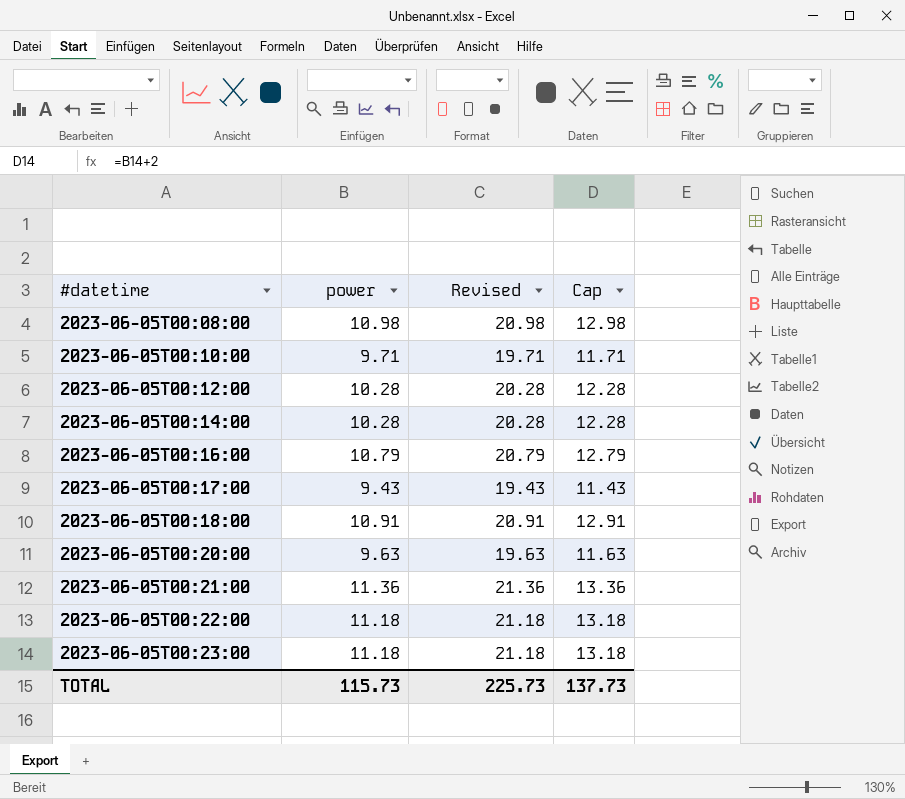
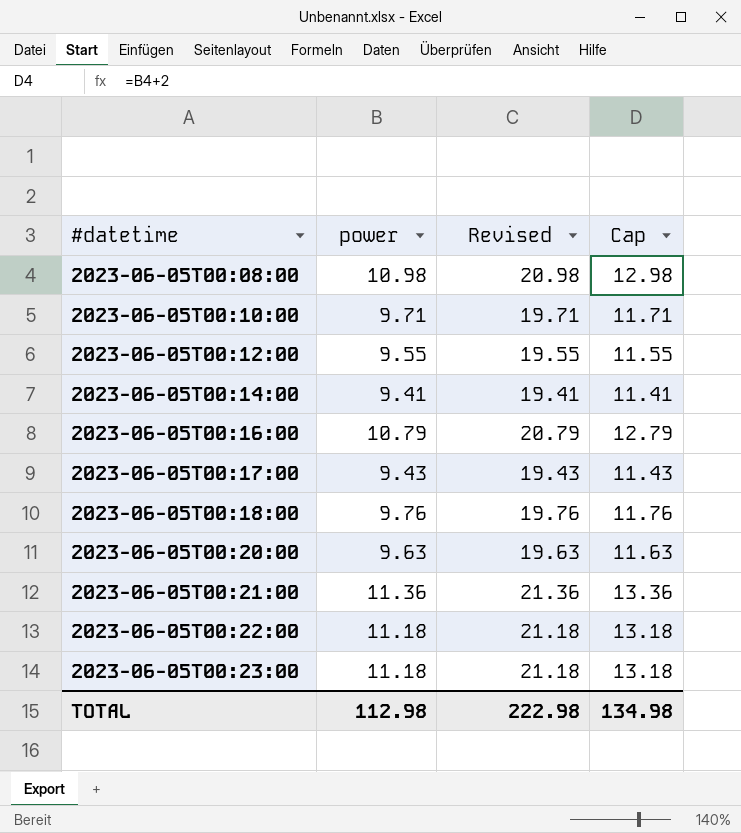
2023-06-05T00:12:00 | power: 10.28 -> 9.55
2023-06-05T00:12:00 | Revised: 20.28 -> 19.55
2023-06-05T00:12:00 | Cap: 12.28 -> 11.55
2023-06-05T00:14:00 | power: 10.28 -> 9.41
2023-06-05T00:14:00 | Revised: 20.28 -> 19.41
2023-06-05T00:14:00 | Cap: 12.28 -> 11.41
2023-06-05T00:18:00 | power: 10.91 -> 9.76
2023-06-05T00:18:00 | Revised: 20.91 -> 19.76
2023-06-05T00:18:00 | Cap: 12.91 -> 11.76
TOTAL | power: 115.73 -> 112.98
TOTAL | Revised: 225.73 -> 222.98
TOTAL | Cap: 137.73 -> 134.98

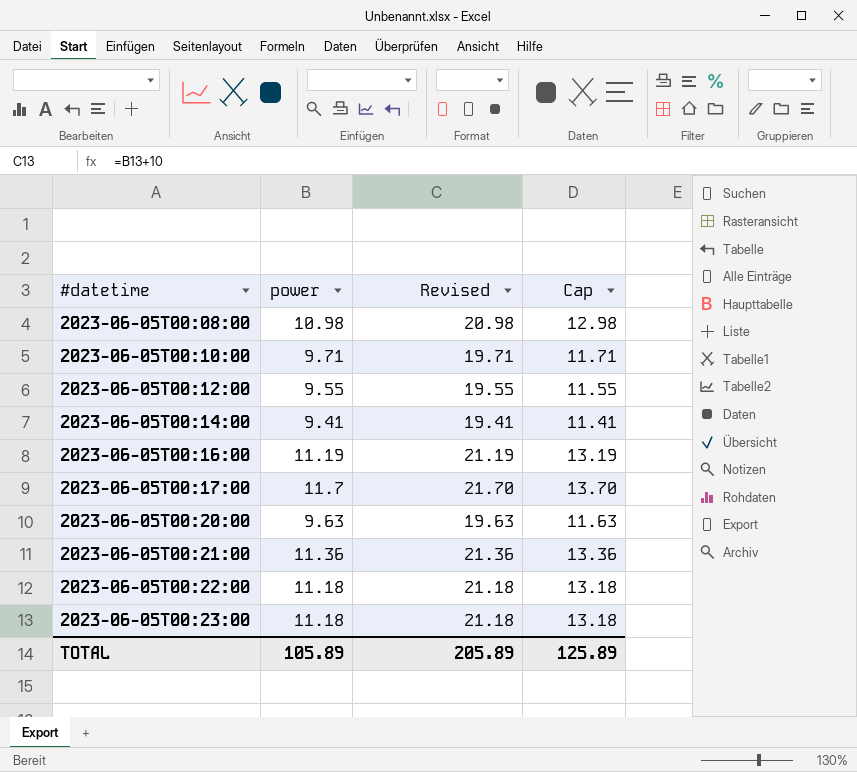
row 2023-06-05T00:18:00: 9.76 | 19.76 | 11.76 -> none
2023-06-05T00:16:00 | power: 10.79 -> 11.19
2023-06-05T00:16:00 | Revised: 20.79 -> 21.19
2023-06-05T00:16:00 | Cap: 12.79 -> 13.19
2023-06-05T00:17:00 | power: 9.43 -> 11.7
2023-06-05T00:17:00 | Revised: 19.43 -> 21.70
2023-06-05T00:17:00 | Cap: 11.43 -> 13.70
TOTAL | power: 112.98 -> 105.89
TOTAL | Revised: 222.98 -> 205.89
TOTAL | Cap: 134.98 -> 125.89

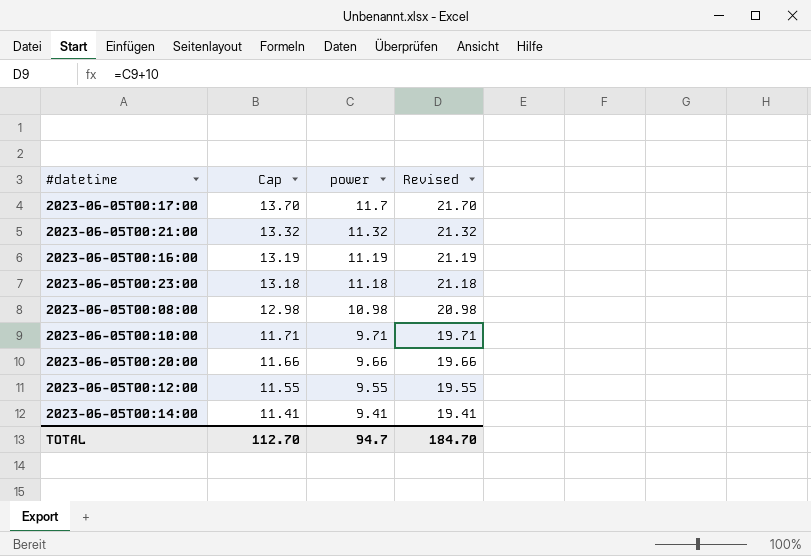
row order: #datetime ascending -> Cap descending
column Cap | position: 4 -> 2
row 2023-06-05T00:22:00: 11.18 | 21.18 | 13.18 -> none
2023-06-05T00:21:00 | Cap: 13.36 -> 13.32
2023-06-05T00:21:00 | power: 11.36 -> 11.32
2023-06-05T00:21:00 | Revised: 21.36 -> 21.32
2023-06-05T00:20:00 | Cap: 11.63 -> 11.66
2023-06-05T00:20:00 | power: 9.63 -> 9.66
2023-06-05T00:20:00 | Revised: 19.63 -> 19.66
TOTAL | Cap: 125.89 -> 112.70
TOTAL | power: 105.89 -> 94.7
TOTAL | Revised: 205.89 -> 184.70

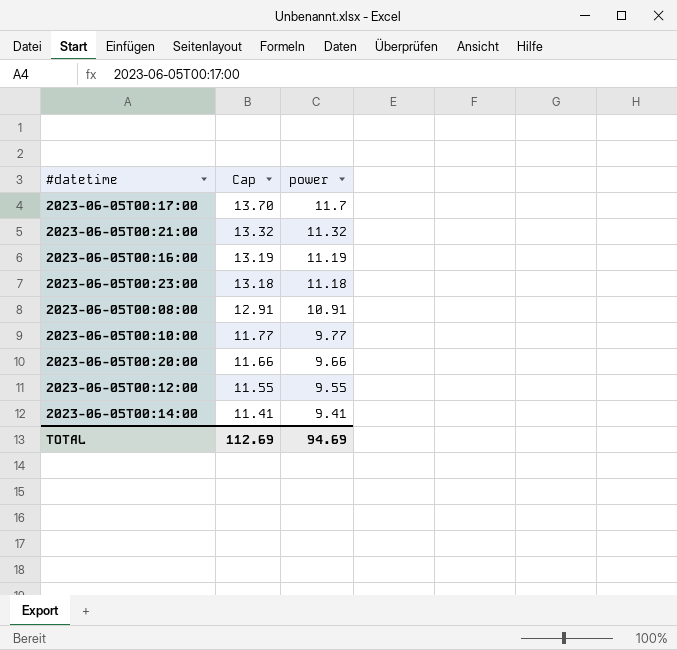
column Revised | formula: [power] + 10 -> none
2023-06-05T00:08:00 | Cap: 12.98 -> 12.91
2023-06-05T00:08:00 | power: 10.98 -> 10.91
2023-06-05T00:10:00 | Cap: 11.71 -> 11.77
2023-06-05T00:10:00 | power: 9.71 -> 9.77
TOTAL | Cap: 112.70 -> 112.69
TOTAL | power: 94.7 -> 94.69

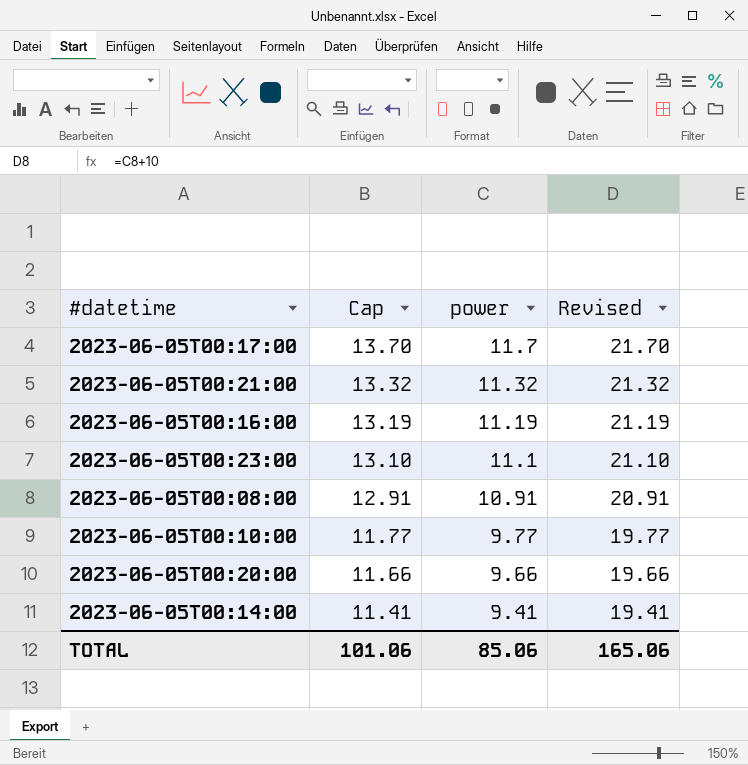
column Revised | formula: none -> [power] + 10
row 2023-06-05T00:12:00: 11.55 | 9.55 -> none
2023-06-05T00:23:00 | Cap: 13.18 -> 13.10
2023-06-05T00:23:00 | power: 11.18 -> 11.1
TOTAL | Cap: 112.69 -> 101.06
TOTAL | power: 94.69 -> 85.06

